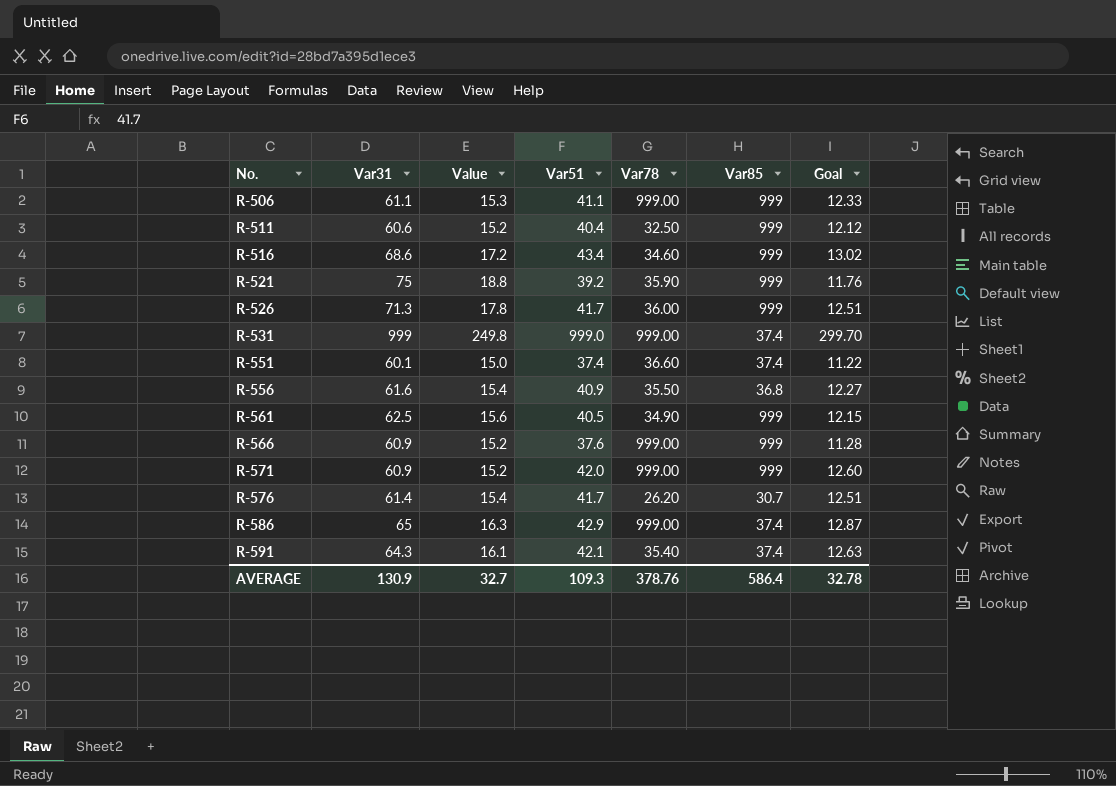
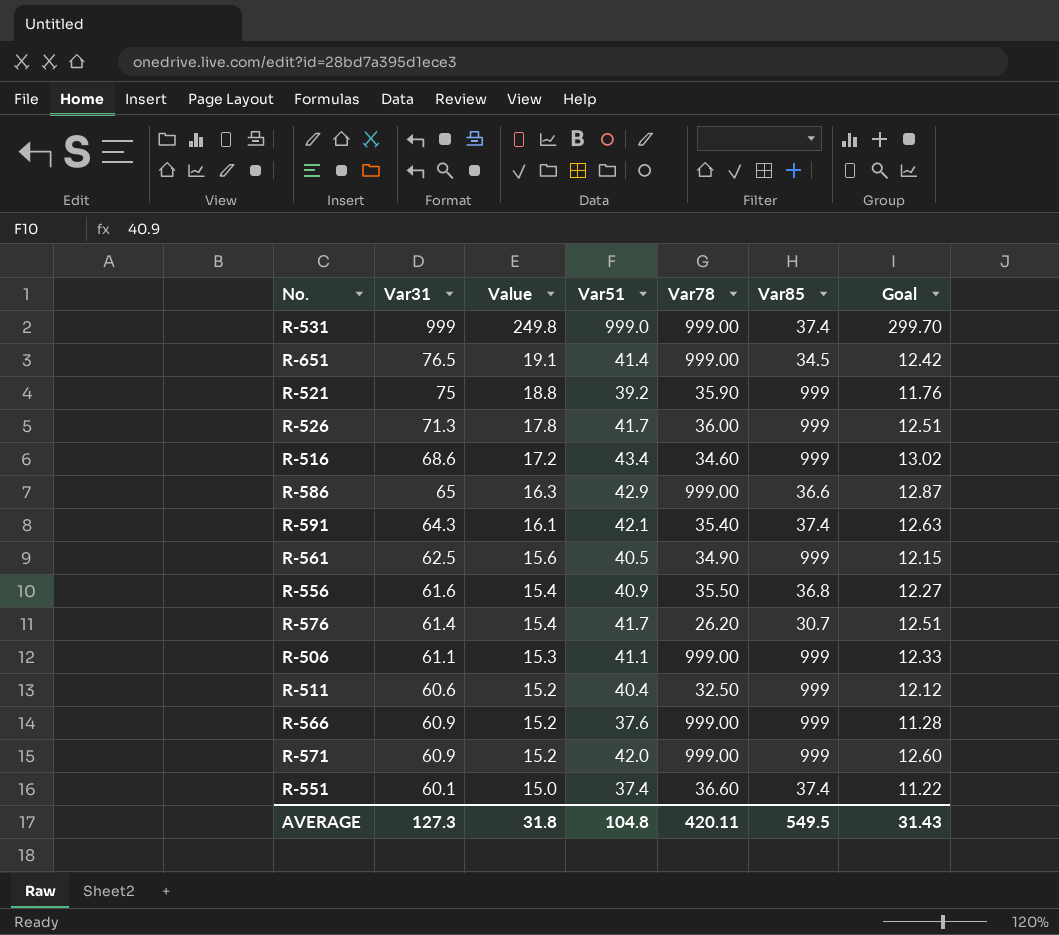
row order: No. ascending -> Value descending
row R-651: none -> 76.5 | 19.1 | 41.4 | 999.00 | 34.5 | 12.42
R-586 | Var85: 37.4 -> 36.6
AVERAGE | Var31: 130.9 -> 127.3
AVERAGE | Value: 32.7 -> 31.8
AVERAGE | Var51: 109.3 -> 104.8
AVERAGE | Var78: 378.76 -> 420.11
AVERAGE | Var85: 586.4 -> 549.5
AVERAGE | Goal: 32.78 -> 31.43

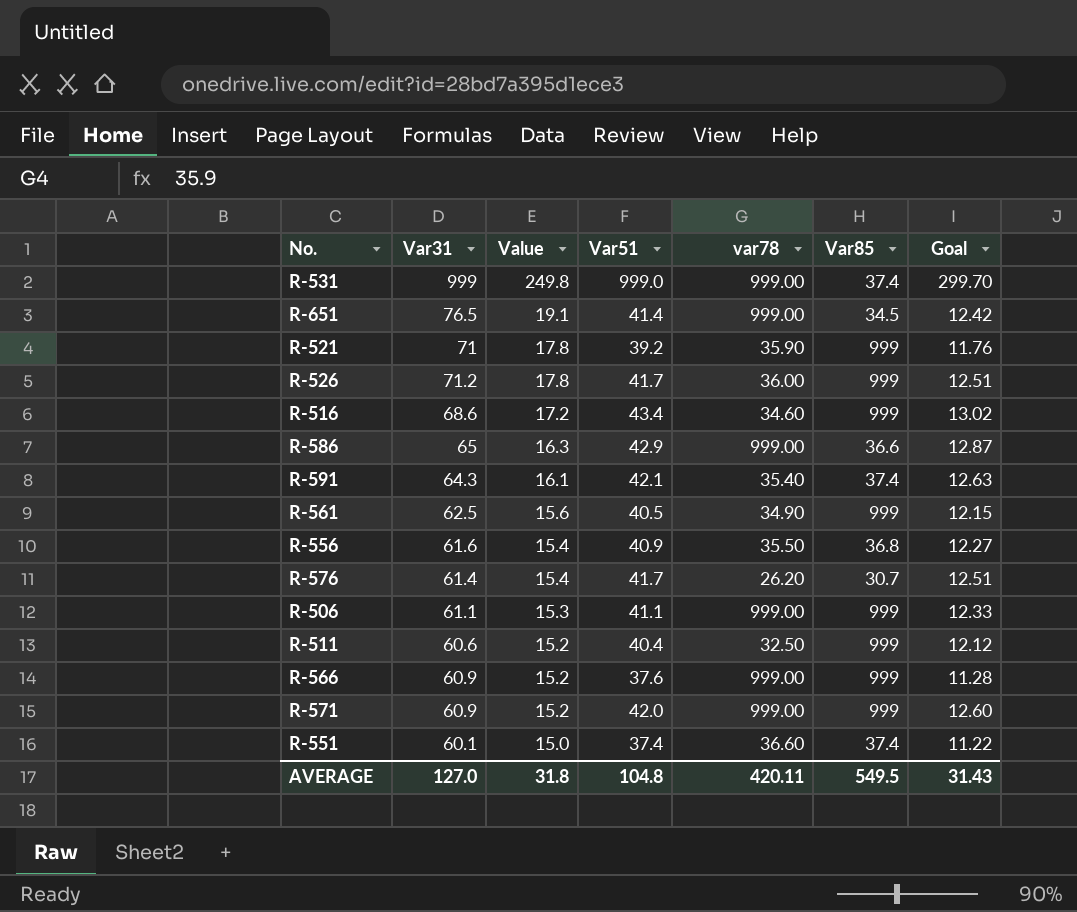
column name: Var78 -> var78
R-521 | Var31: 75 -> 71
R-521 | Value: 18.8 -> 17.8
R-526 | Var31: 71.3 -> 71.2
AVERAGE | Var31: 127.3 -> 127.0

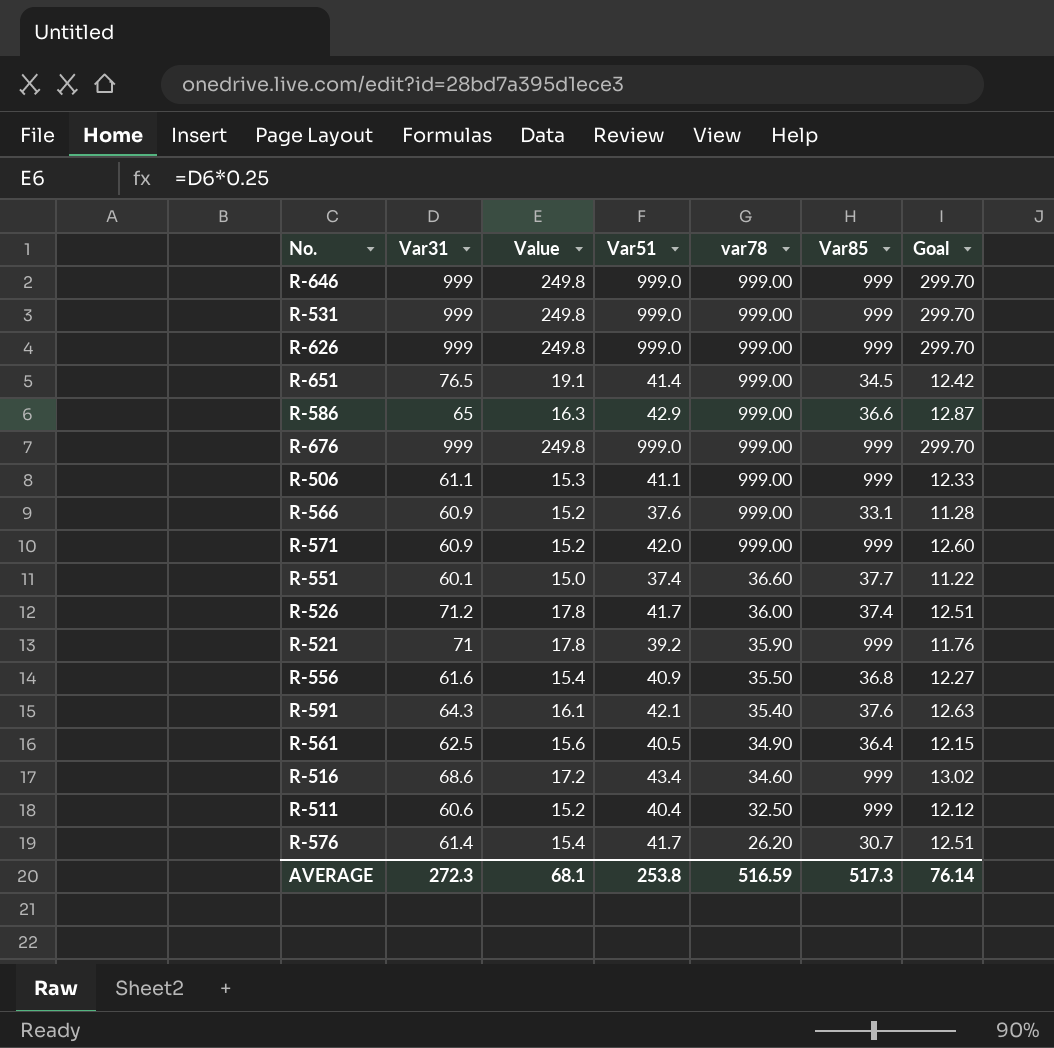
row order: Value descending -> var78 descending
row R-646: none -> 999 | 249.8 | 999.0 | 999.00 | 999 | 299.70
R-531 | Var85: 37.4 -> 999
row R-626: none -> 999 | 249.8 | 999.0 | 999.00 | 999 | 299.70
row R-676: none -> 999 | 249.8 | 999.0 | 999.00 | 999 | 299.70
R-566 | Var85: 999 -> 33.1
R-551 | Var85: 37.4 -> 37.7
R-526 | Var85: 999 -> 37.4
R-591 | Var85: 37.4 -> 37.6
R-561 | Var85: 999 -> 36.4
AVERAGE | Var31: 127.0 -> 272.3
AVERAGE | Value: 31.8 -> 68.1
AVERAGE | Var51: 104.8 -> 253.8
AVERAGE | var78: 420.11 -> 516.59
AVERAGE | Var85: 549.5 -> 517.3
AVERAGE | Goal: 31.43 -> 76.14

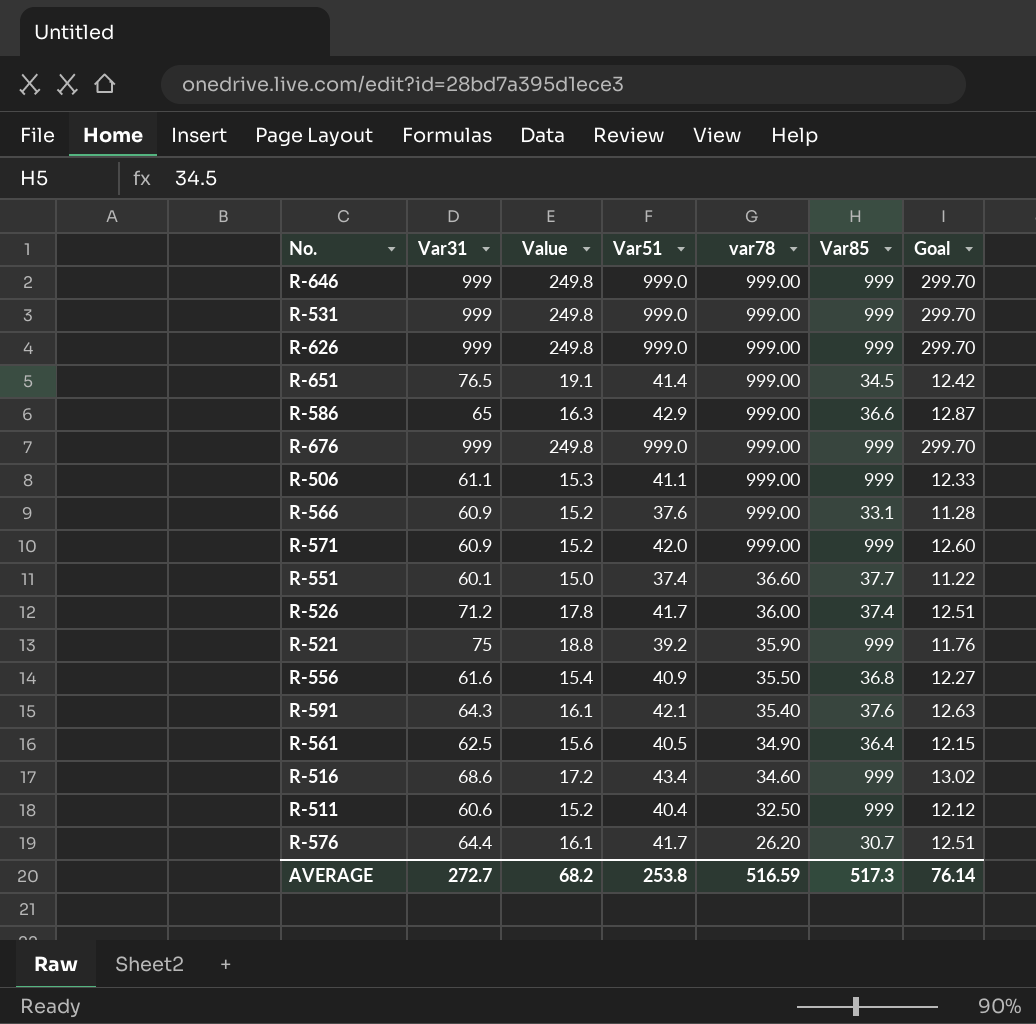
R-521 | Var31: 71 -> 75
R-521 | Value: 17.8 -> 18.8
R-576 | Var31: 61.4 -> 64.4
R-576 | Value: 15.4 -> 16.1
AVERAGE | Var31: 272.3 -> 272.7
AVERAGE | Value: 68.1 -> 68.2

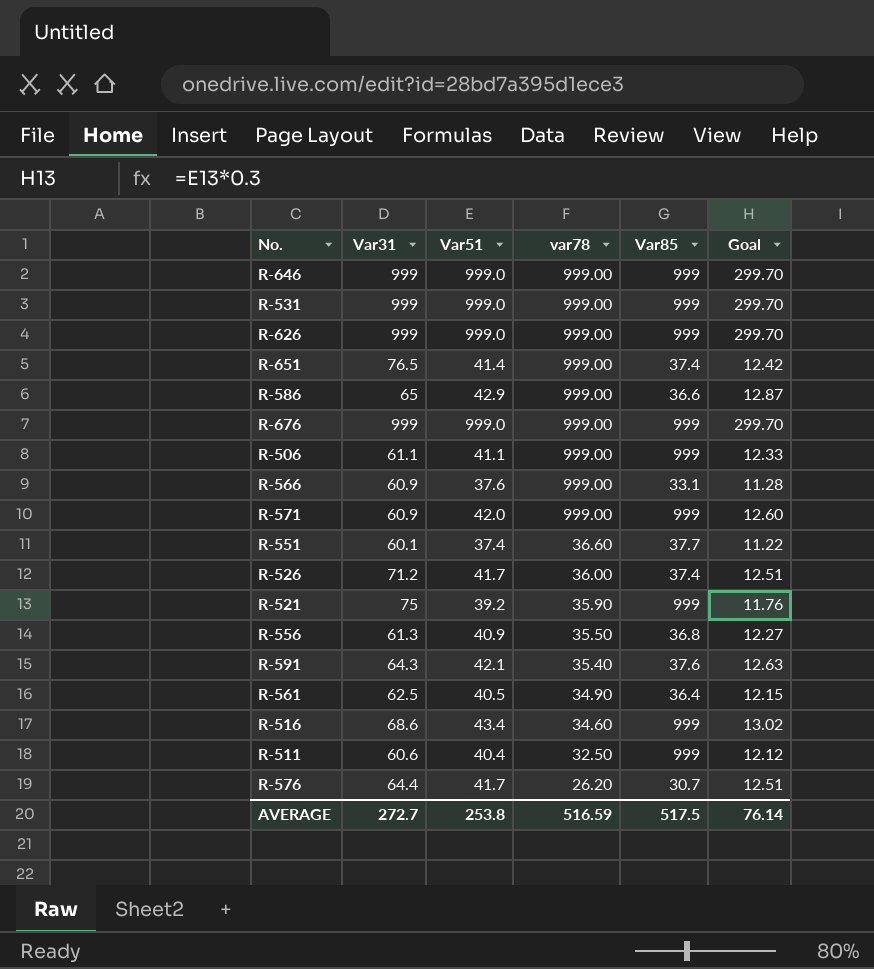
column Value | formula: [Var31] * 0.25 -> none
R-651 | Var85: 34.5 -> 37.4
R-556 | Var31: 61.6 -> 61.3
AVERAGE | Var85: 517.3 -> 517.5

